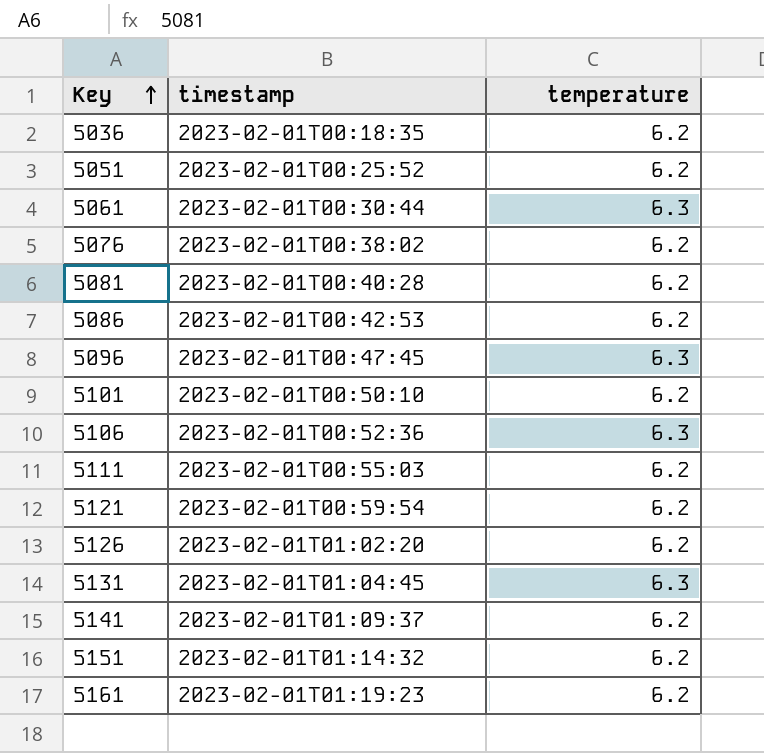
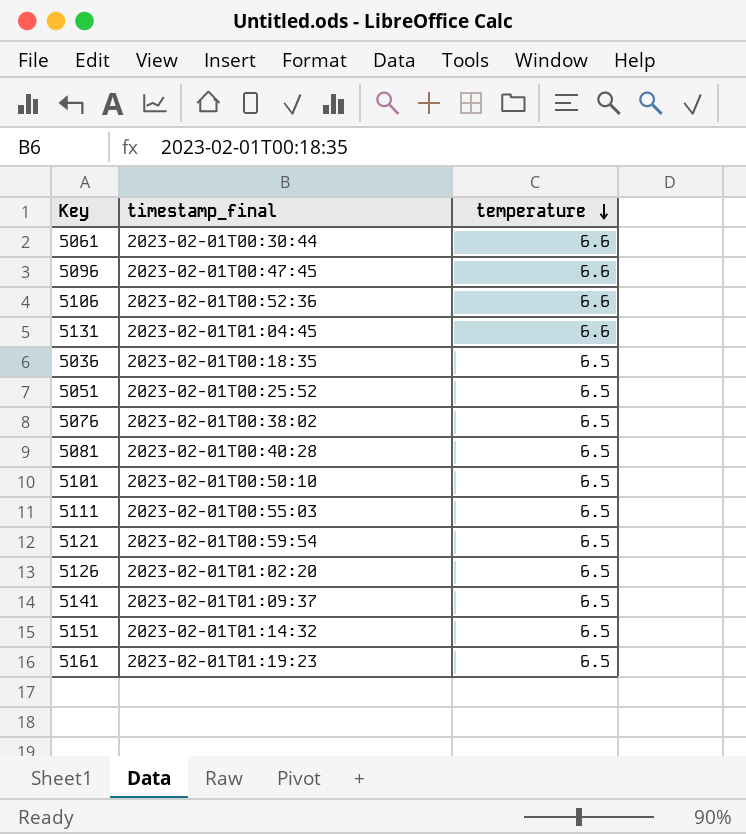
row order: Key ascending -> temperature descending
column name: timestamp -> timestamp_final
row 5086: 2023-02-01T00:42:53 | 6.2 -> none
5061 | temperature: 6.3 -> 6.6
5096 | temperature: 6.3 -> 6.6
5106 | temperature: 6.3 -> 6.6
5131 | temperature: 6.3 -> 6.6
5036 | temperature: 6.2 -> 6.5
5051 | temperature: 6.2 -> 6.5
5076 | temperature: 6.2 -> 6.5
5081 | temperature: 6.2 -> 6.5
5101 | temperature: 6.2 -> 6.5
5111 | temperature: 6.2 -> 6.5
5121 | temperature: 6.2 -> 6.5
5126 | temperature: 6.2 -> 6.5
5141 | temperature: 6.2 -> 6.5
5151 | temperature: 6.2 -> 6.5
5161 | temperature: 6.2 -> 6.5

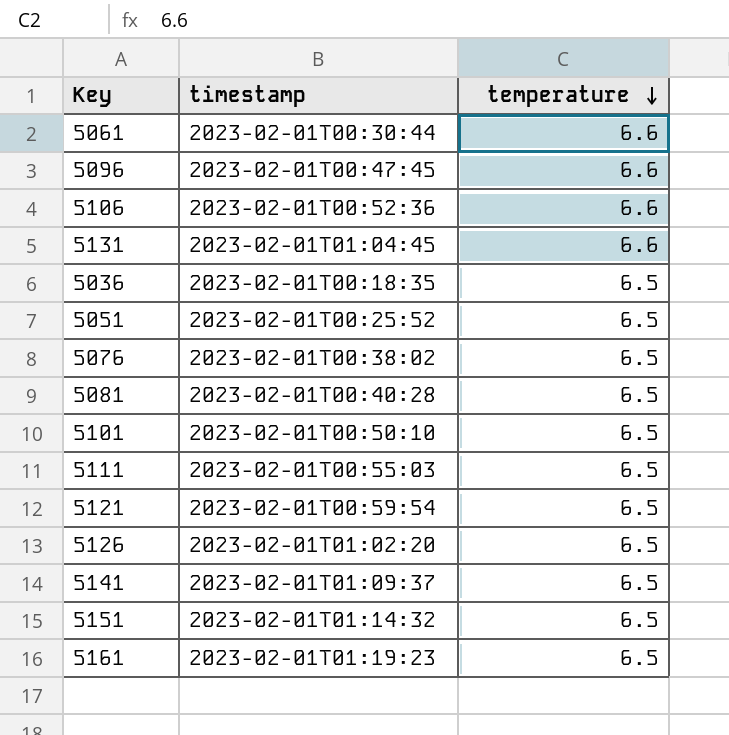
column name: timestamp_final -> timestamp

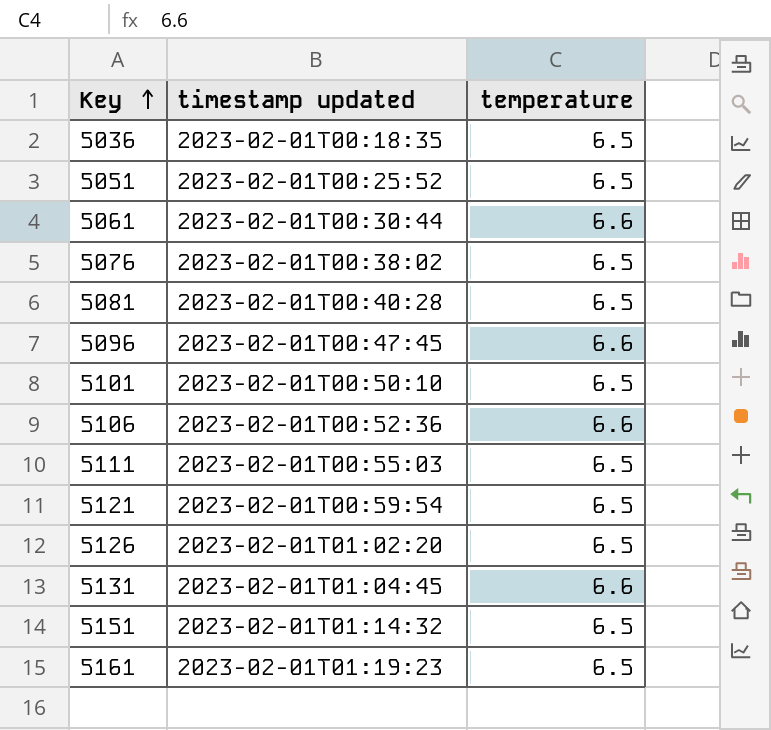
row order: temperature descending -> Key ascending
column name: timestamp -> timestamp updated
row 5141: 2023-02-01T01:09:37 | 6.5 -> none

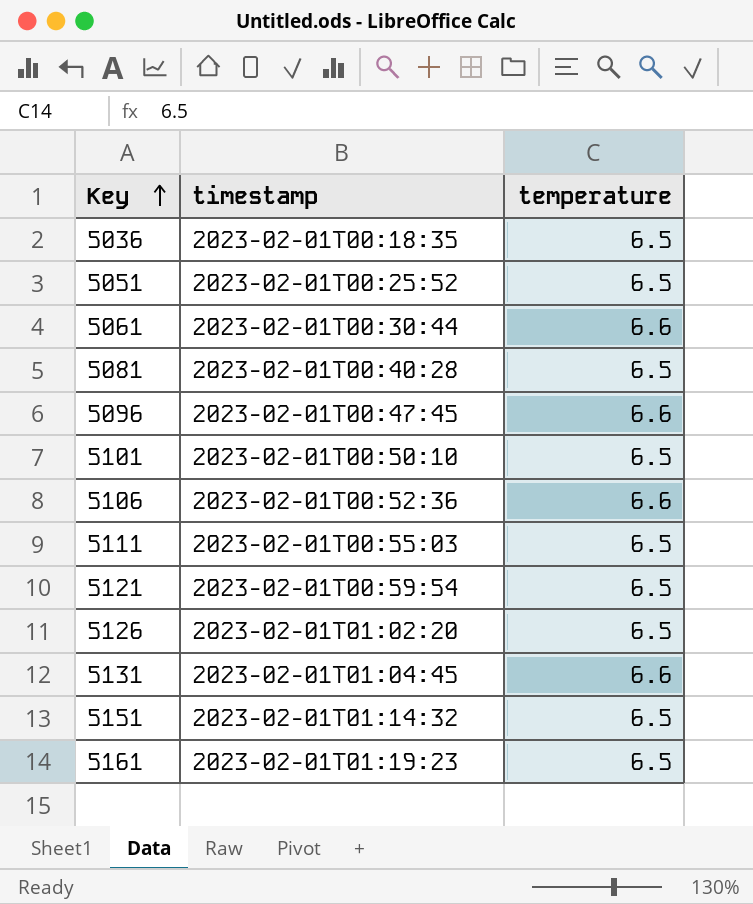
column name: timestamp updated -> timestamp
row 5076: 2023-02-01T00:38:02 | 6.5 -> none

